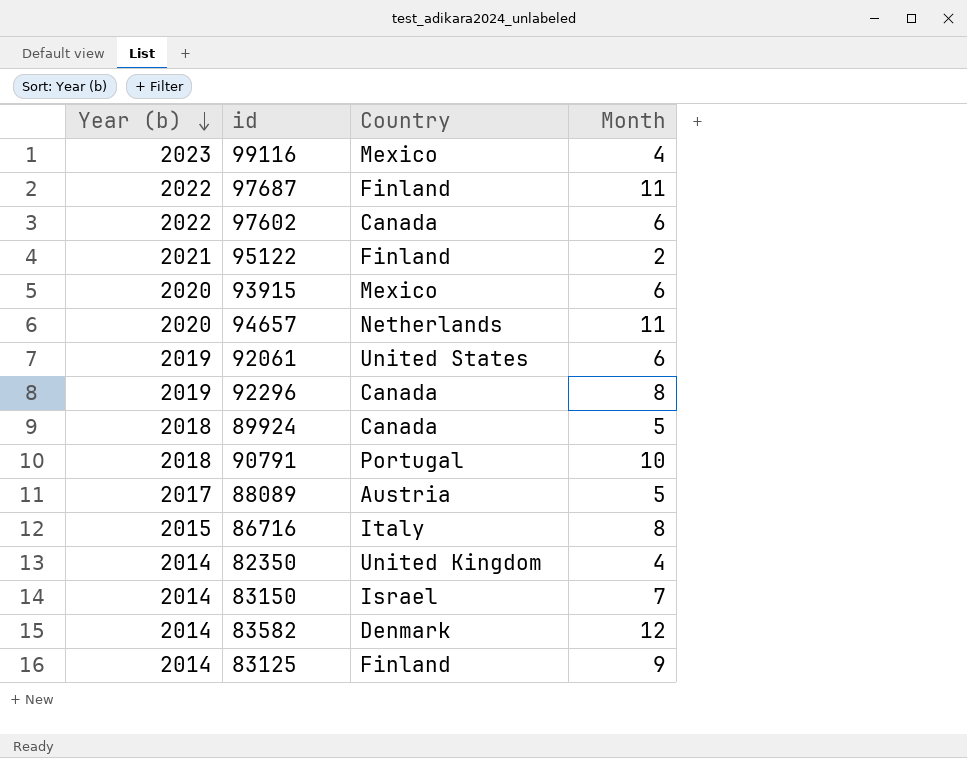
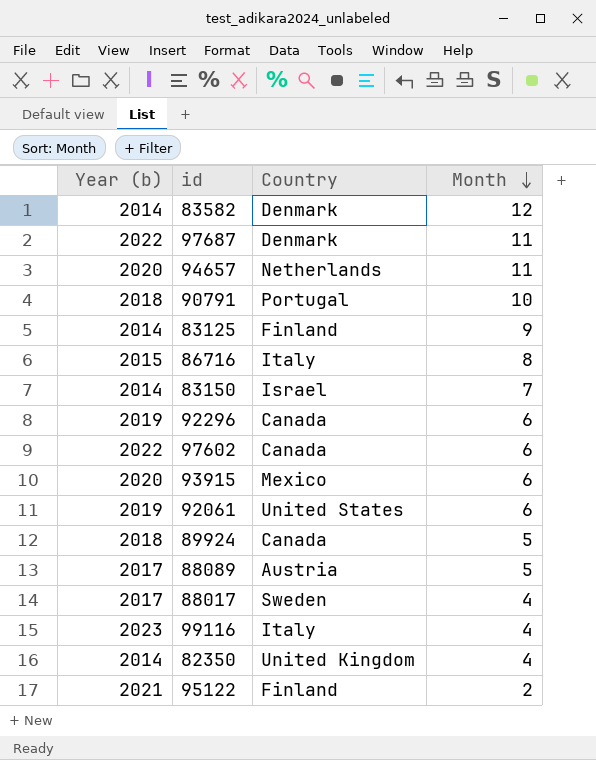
row order: Year (b) descending -> Month descending
97687 | Country: Finland -> Denmark
92296 | Month: 8 -> 6
row 88017: none -> 2017 | Sweden | 4
99116 | Country: Mexico -> Italy

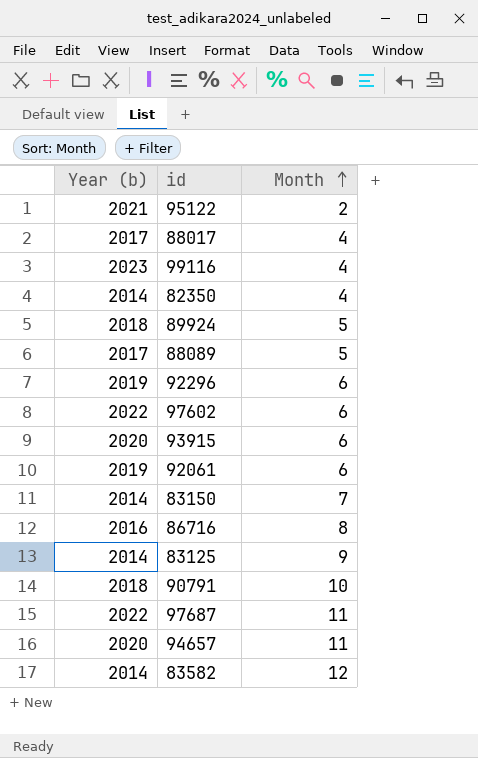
row order: Month descending -> Month ascending
column Country | position: 3 -> none
86716 | Year (b): 2015 -> 2016

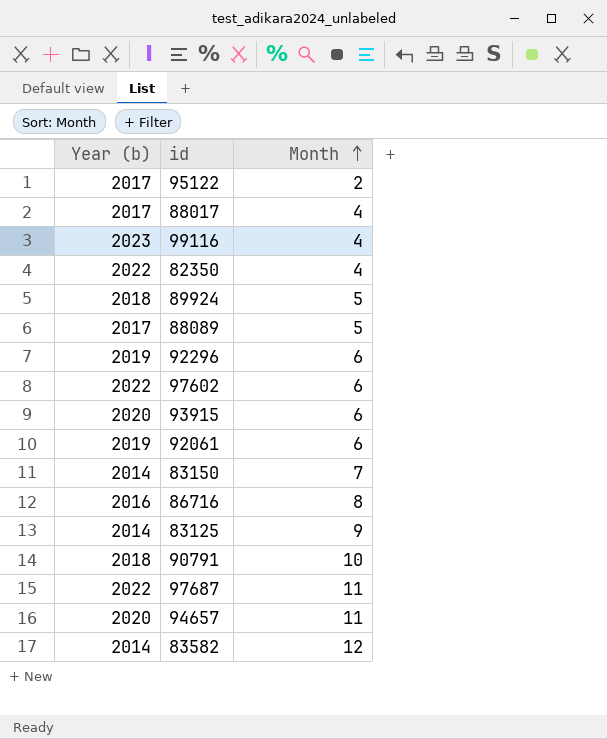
95122 | Year (b): 2021 -> 2017
82350 | Year (b): 2014 -> 2022

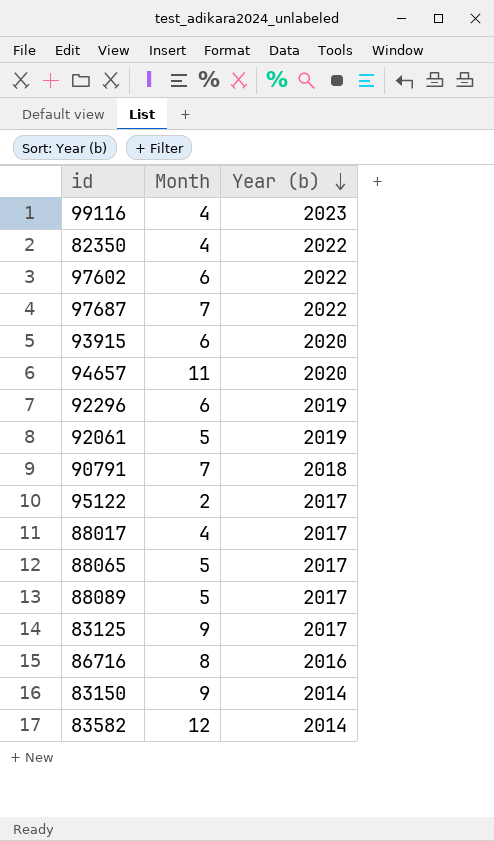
row order: Month ascending -> Year (b) descending
column Year (b) | position: 1 -> 3
row 89924: 2018 | 5 -> none
97687 | Month: 11 -> 7
92061 | Month: 6 -> 5
90791 | Month: 10 -> 7
row 88065: none -> 5 | 2017
83125 | Year (b): 2014 -> 2017
83150 | Month: 7 -> 9

